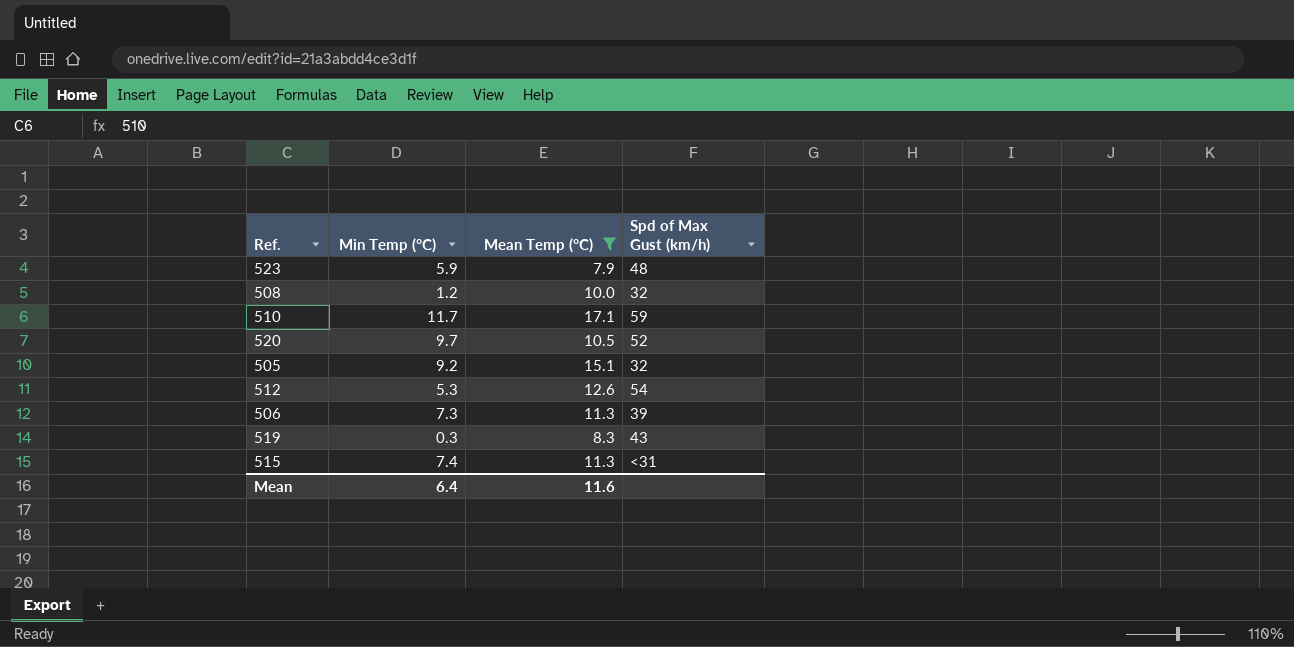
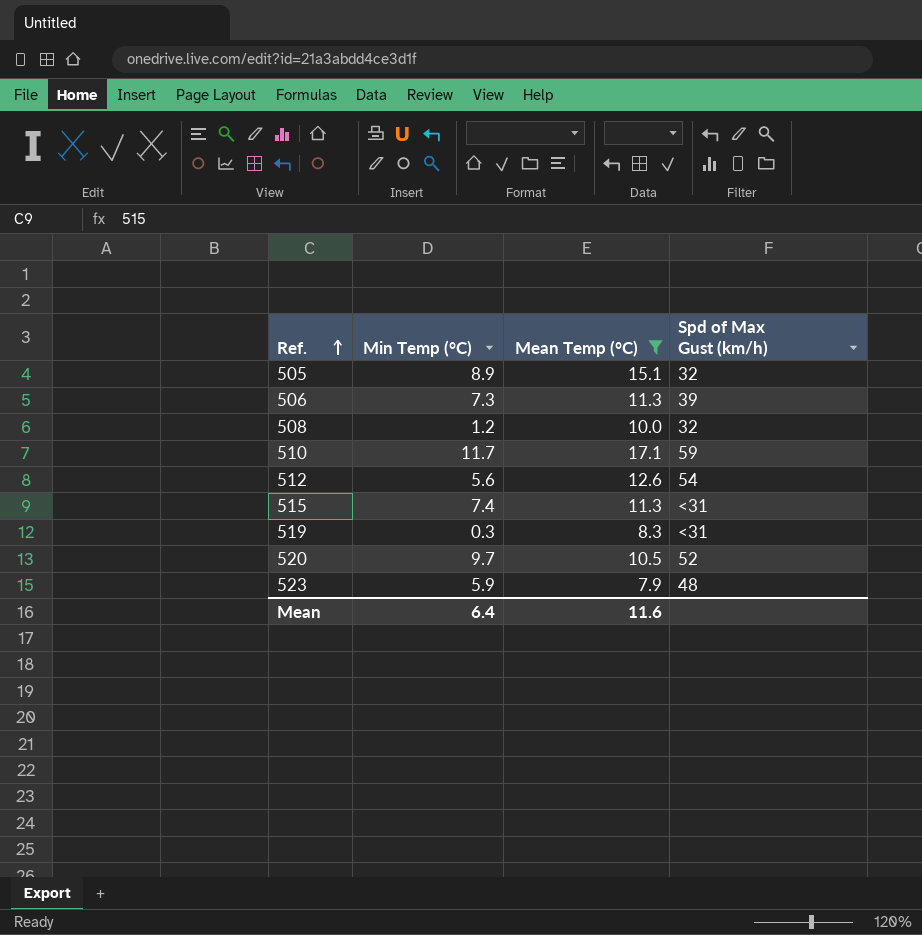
row order: none -> Ref. ascending
505 | Min Temp (°C): 9.2 -> 8.9
512 | Min Temp (°C): 5.3 -> 5.6
519 | Spd of Max Gust (km/h): 43 -> <31

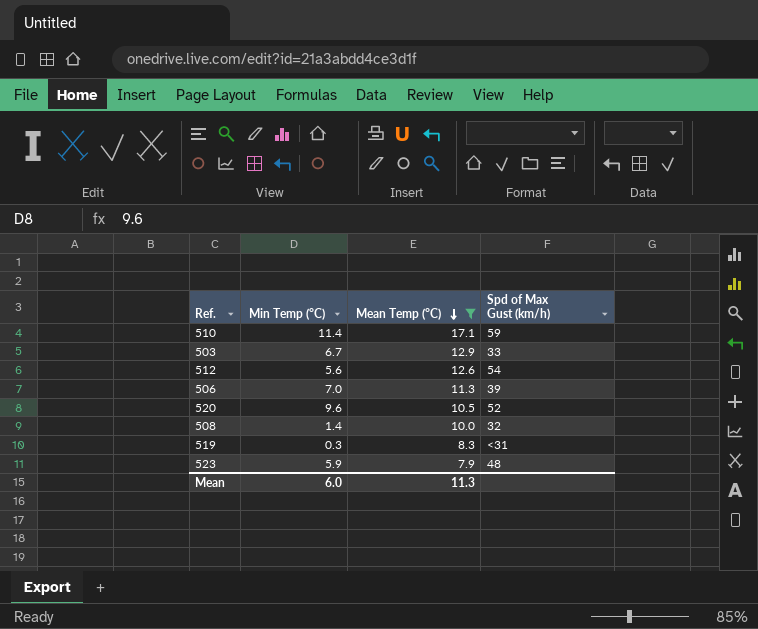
row order: Ref. ascending -> Mean Temp (°C) descending
row 505: 8.9 | 15.1 | 32 -> none
row 515: 7.4 | 11.3 | <31 -> none
510 | Min Temp (°C): 11.7 -> 11.4
row 503: none -> 6.7 | 12.9 | 33
506 | Min Temp (°C): 7.3 -> 7.0
520 | Min Temp (°C): 9.7 -> 9.6
508 | Min Temp (°C): 1.2 -> 1.4
Mean | Min Temp (°C): 6.4 -> 6.0
Mean | Mean Temp (°C): 11.6 -> 11.3

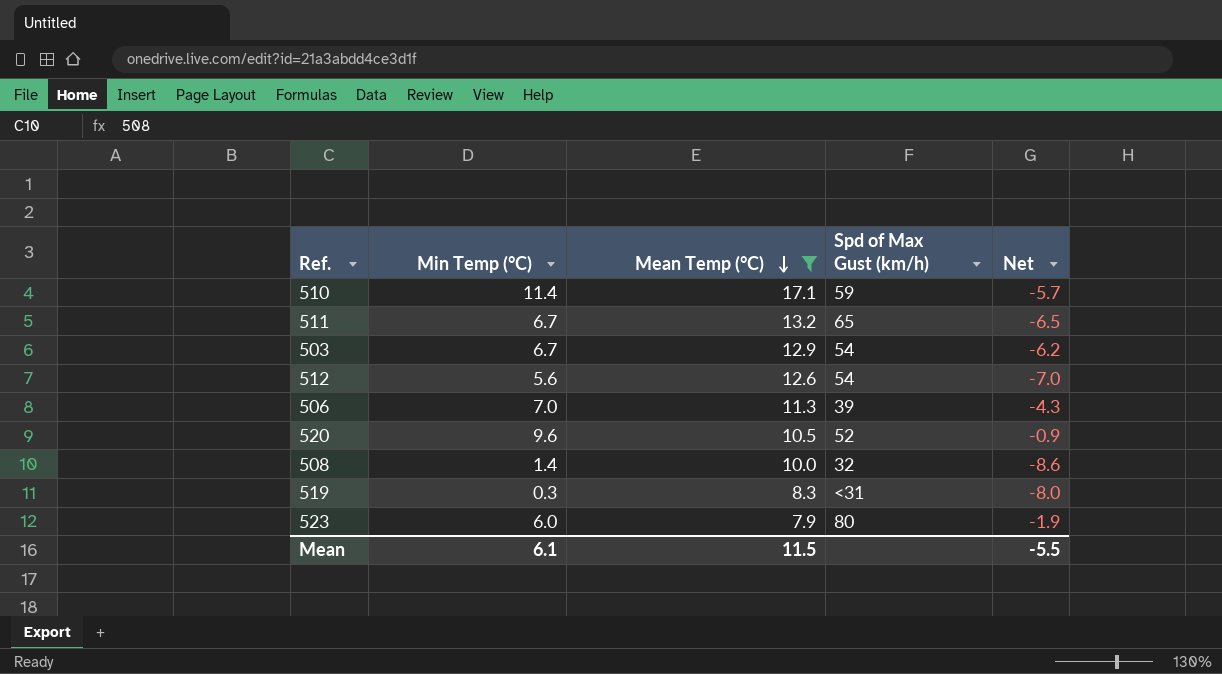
column Net | formula: none -> [Min Temp (°C)] - [Mean Temp (°C)]
row 511: none -> 6.7 | 13.2 | 65 | -6.5
503 | Spd of Max Gust (km/h): 33 -> 54
523 | Min Temp (°C): 5.9 -> 6.0
523 | Spd of Max Gust (km/h): 48 -> 80
Mean | Min Temp (°C): 6.0 -> 6.1
Mean | Mean Temp (°C): 11.3 -> 11.5

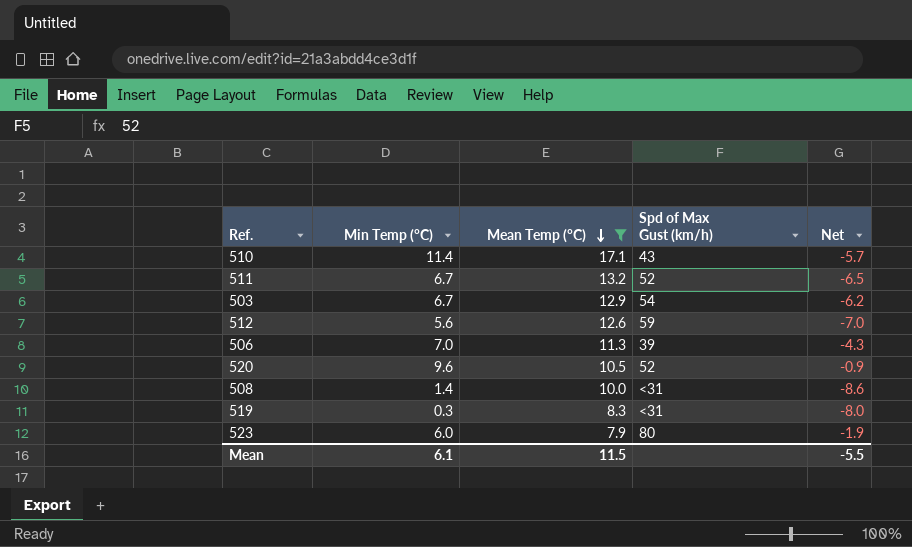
510 | Spd of Max Gust (km/h): 59 -> 43
511 | Spd of Max Gust (km/h): 65 -> 52
512 | Spd of Max Gust (km/h): 54 -> 59
508 | Spd of Max Gust (km/h): 32 -> <31

